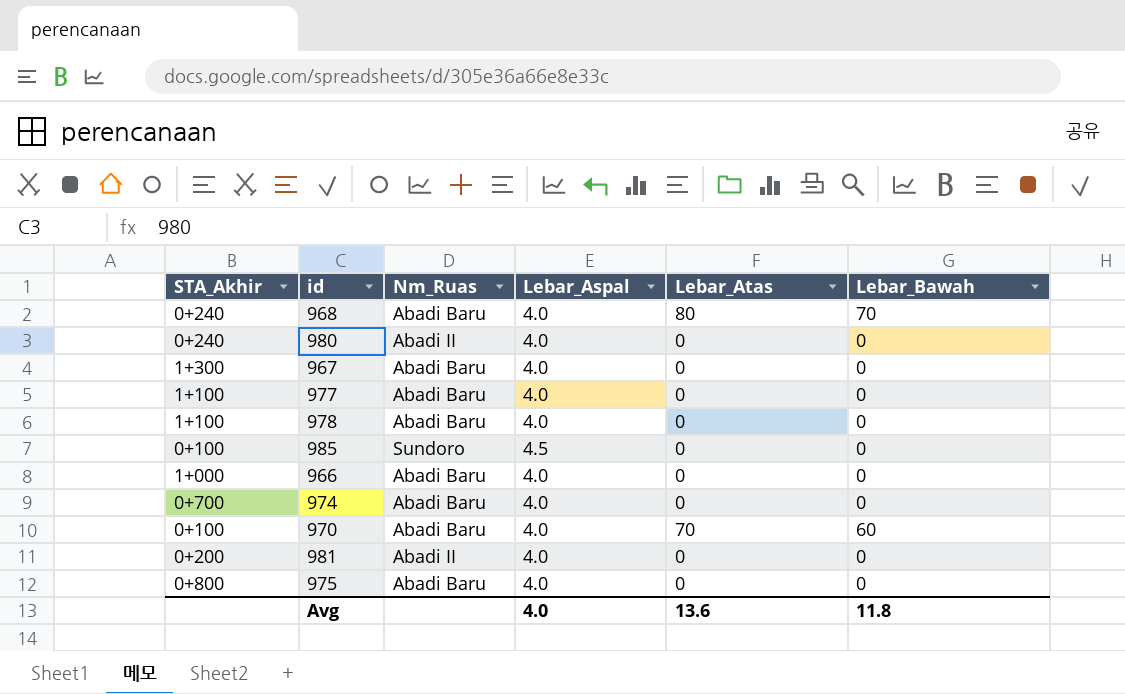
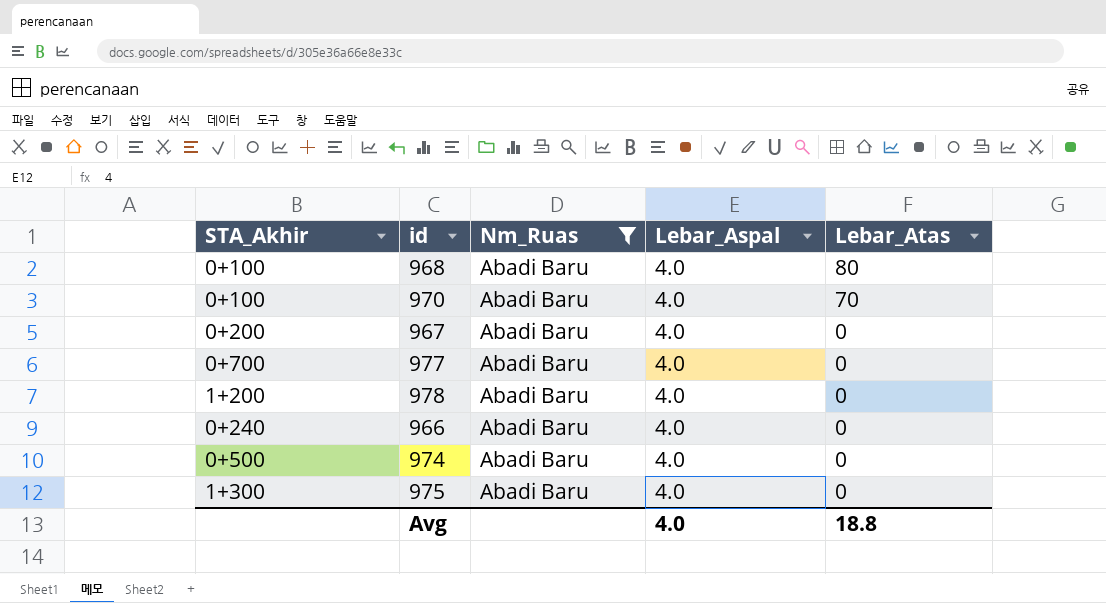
filter: none -> Nm_Ruas = Abadi Baru
row order: none -> Lebar_Atas descending
column Lebar_Bawah | position: 6 -> none
968 | STA_Akhir: 0+240 -> 0+100
967 | STA_Akhir: 1+300 -> 0+200
977 | STA_Akhir: 1+100 -> 0+700
978 | STA_Akhir: 1+100 -> 1+200
966 | STA_Akhir: 1+000 -> 0+240
974 | STA_Akhir: 0+700 -> 0+500
975 | STA_Akhir: 0+800 -> 1+300
Avg | Lebar_Atas: 13.6 -> 18.8

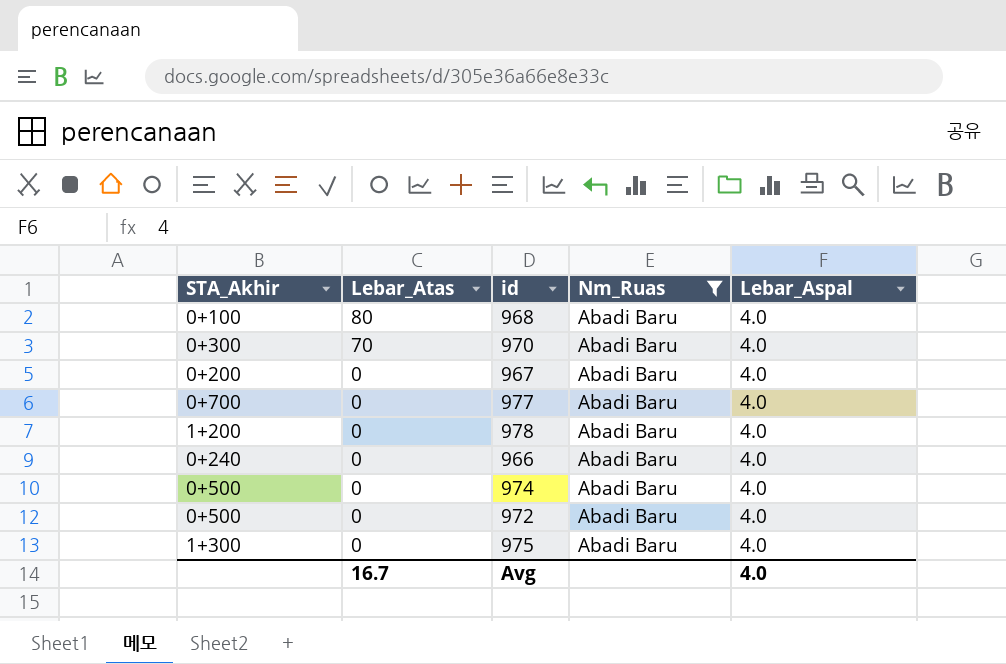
column Lebar_Atas | position: 5 -> 2
970 | STA_Akhir: 0+100 -> 0+300
row 972: none -> 0+500 | 0 | Abadi Baru | 4.0
Avg | Lebar_Atas: 18.8 -> 16.7

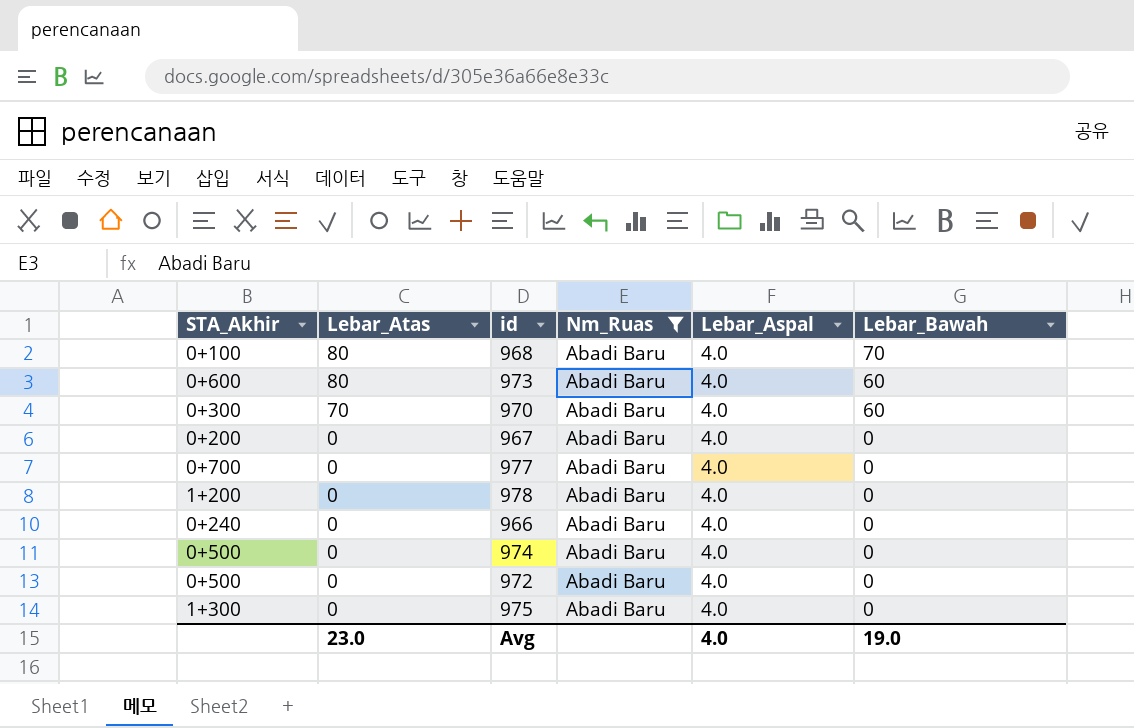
column Lebar_Bawah | position: none -> 6
row 973: none -> 0+600 | 80 | Abadi Baru | 4.0 | 60
Avg | Lebar_Atas: 16.7 -> 23.0

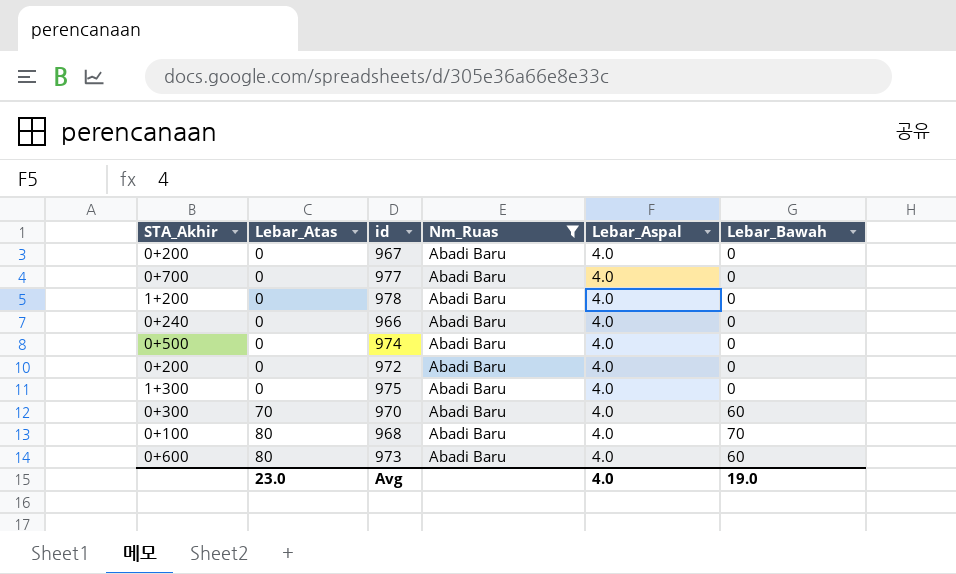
row order: Lebar_Atas descending -> Lebar_Atas ascending
972 | STA_Akhir: 0+500 -> 0+200

